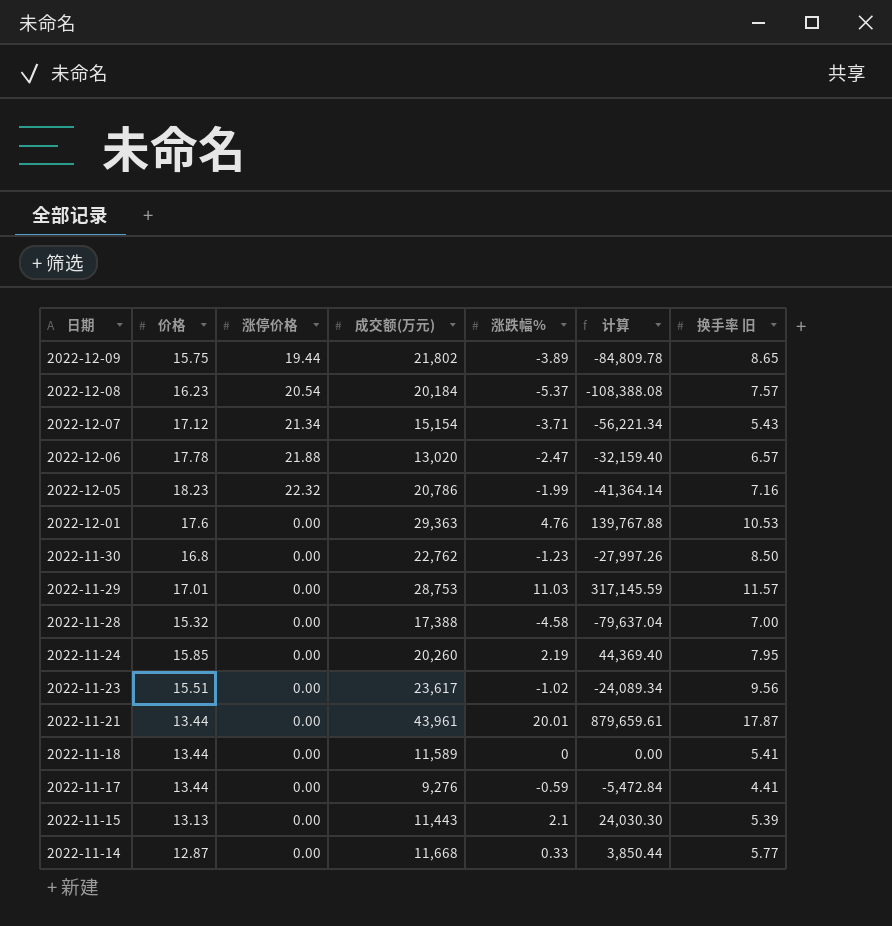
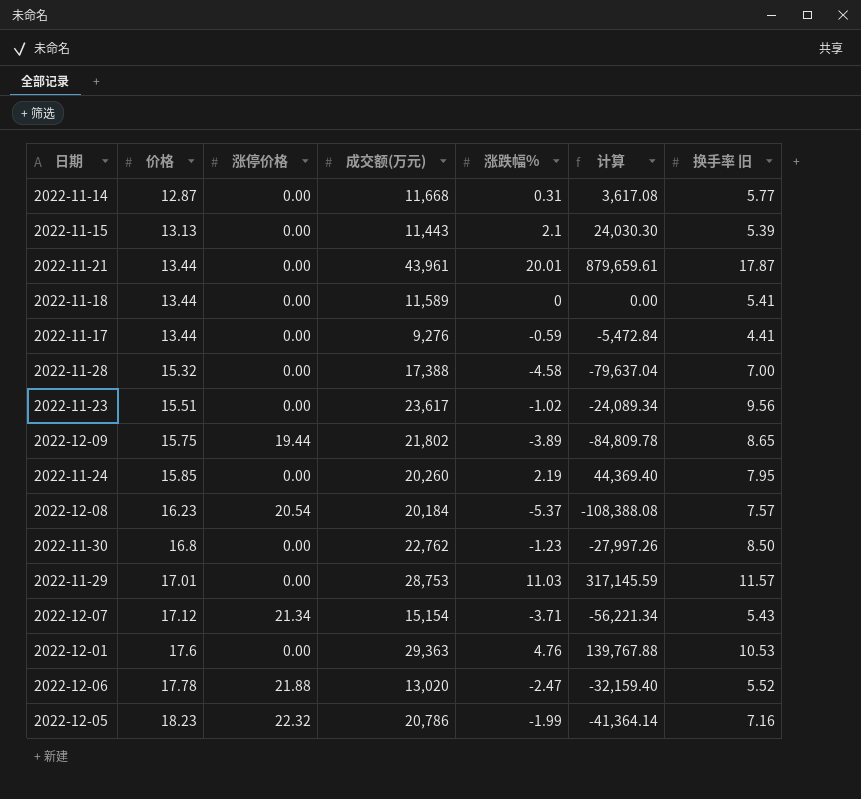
row order: 日期 descending -> 价格 ascending
2022-11-14 | 涨跌幅%: 0.33 -> 0.31
2022-11-14 | 计算: 3,850.44 -> 3,617.08
2022-12-06 | 换手率 旧: 6.57 -> 5.52

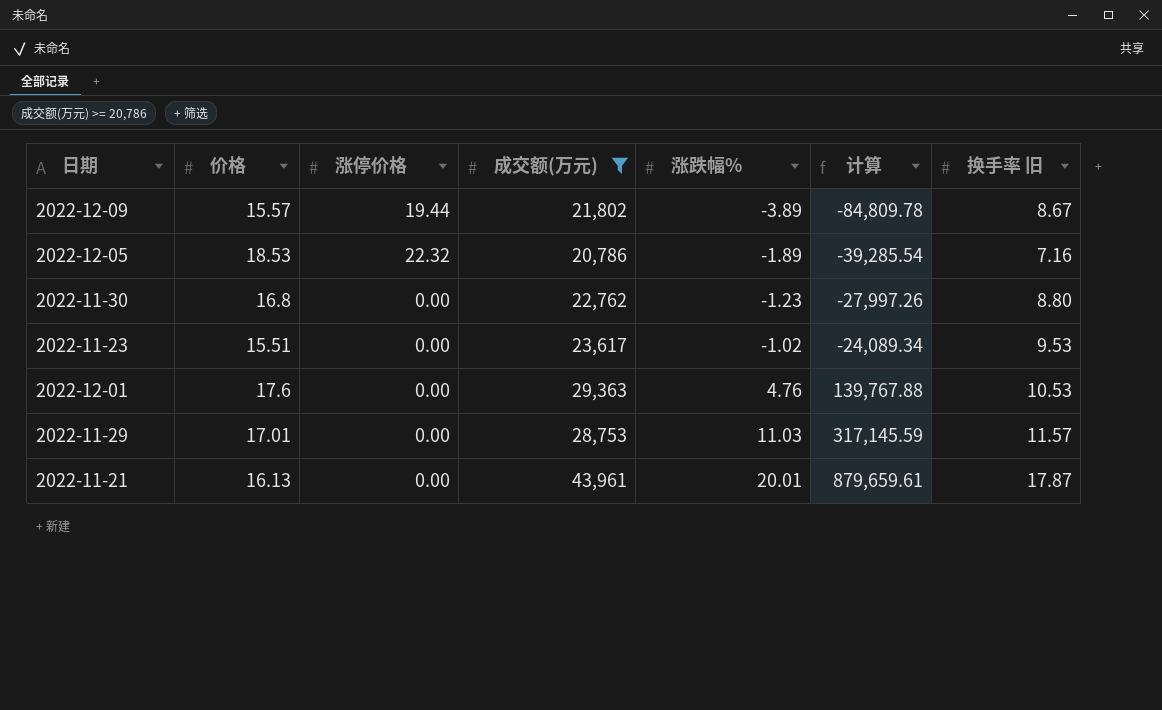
filter: none -> 成交额(万元) >= 20,786
row order: 价格 ascending -> 涨跌幅% ascending
2022-12-09 | 价格: 15.75 -> 15.57
2022-12-09 | 换手率 旧: 8.65 -> 8.67
2022-12-05 | 价格: 18.23 -> 18.53
2022-12-05 | 涨跌幅%: -1.99 -> -1.89
2022-12-05 | 计算: -41,364.14 -> -39,285.54
2022-11-30 | 换手率 旧: 8.50 -> 8.80
2022-11-23 | 换手率 旧: 9.56 -> 9.53
2022-11-21 | 价格: 13.44 -> 16.13

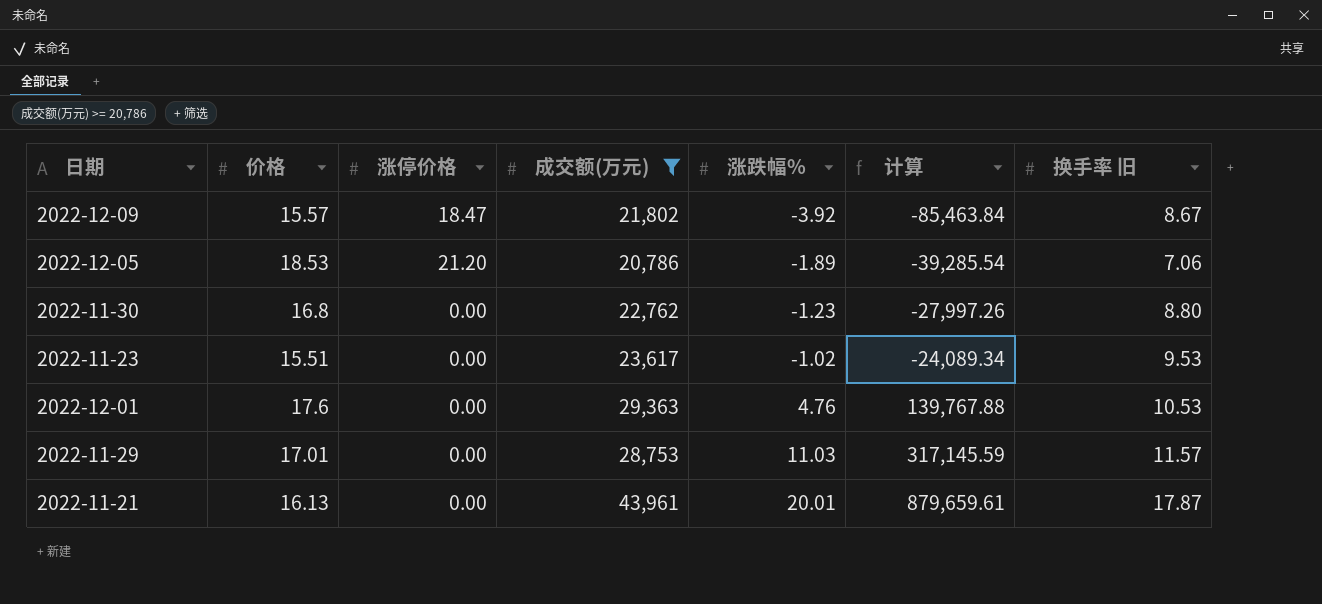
2022-12-09 | 涨停价格: 19.44 -> 18.47
2022-12-09 | 涨跌幅%: -3.89 -> -3.92
2022-12-09 | 计算: -84,809.78 -> -85,463.84
2022-12-05 | 涨停价格: 22.32 -> 21.20
2022-12-05 | 换手率 旧: 7.16 -> 7.06

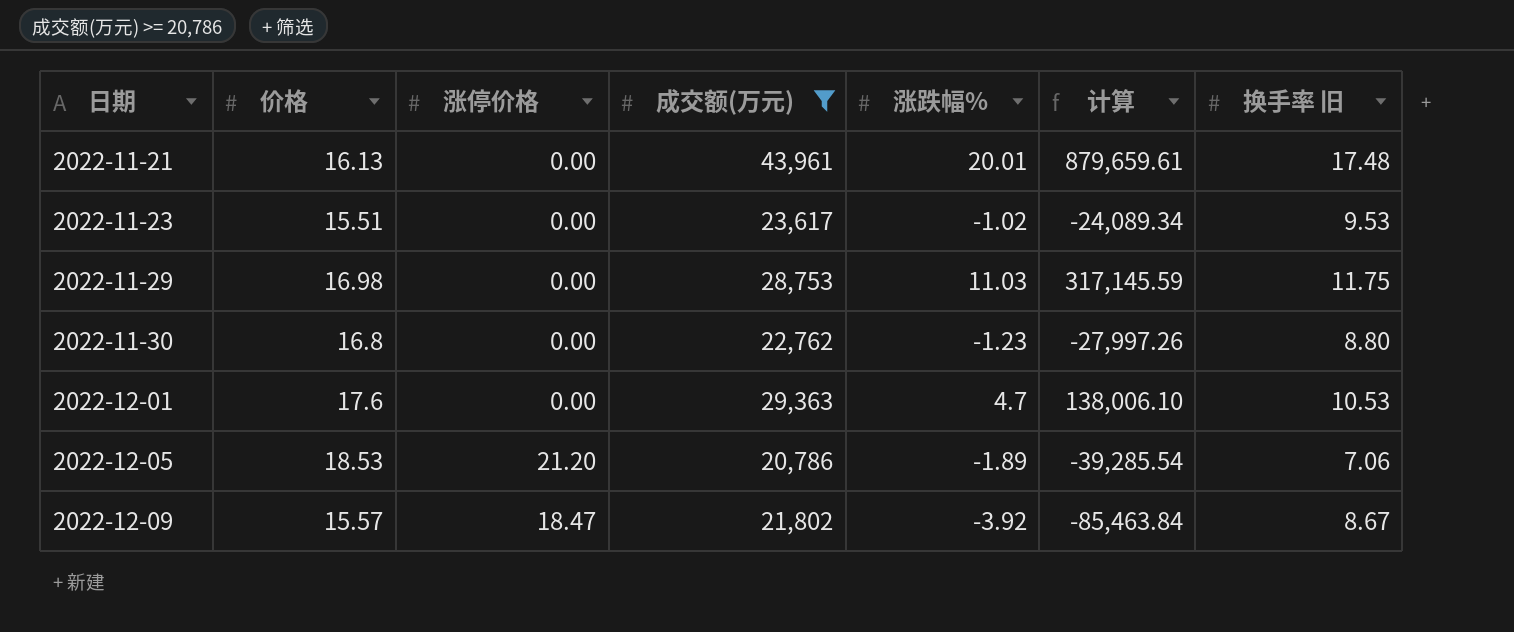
row order: 涨跌幅% ascending -> 日期 ascending
2022-11-21 | 换手率 旧: 17.87 -> 17.48
2022-11-29 | 价格: 17.01 -> 16.98
2022-11-29 | 换手率 旧: 11.57 -> 11.75
2022-12-01 | 涨跌幅%: 4.76 -> 4.7
2022-12-01 | 计算: 139,767.88 -> 138,006.10

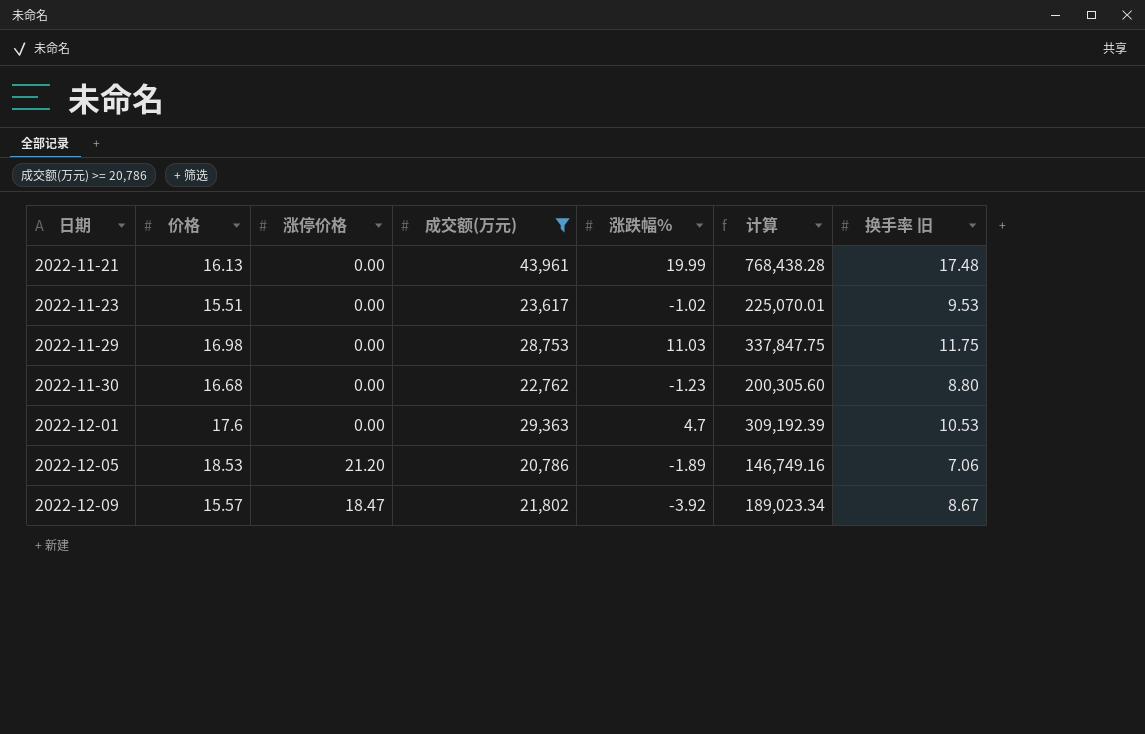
column 计算 | formula: [成交额(万元)] * [涨跌幅%] -> [成交额(万元)] * [换手率 旧]
2022-11-21 | 涨跌幅%: 20.01 -> 19.99
2022-11-30 | 价格: 16.8 -> 16.68

